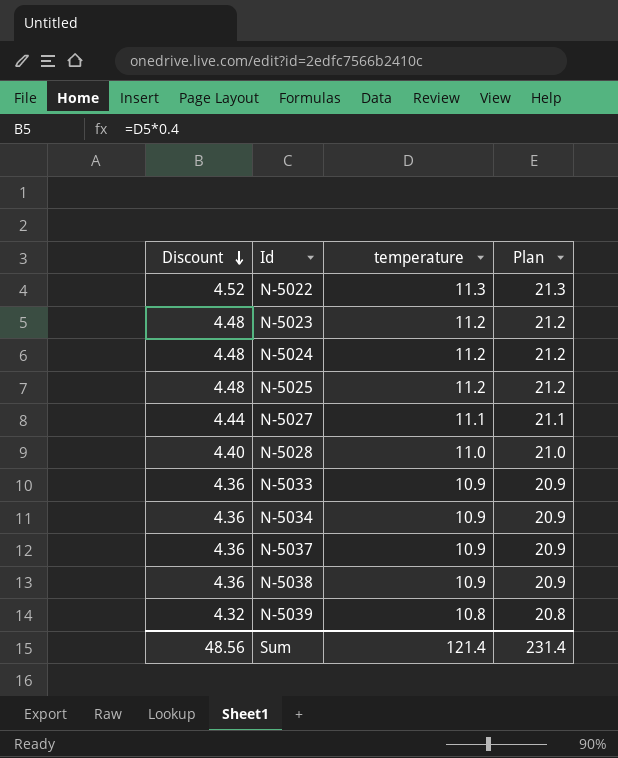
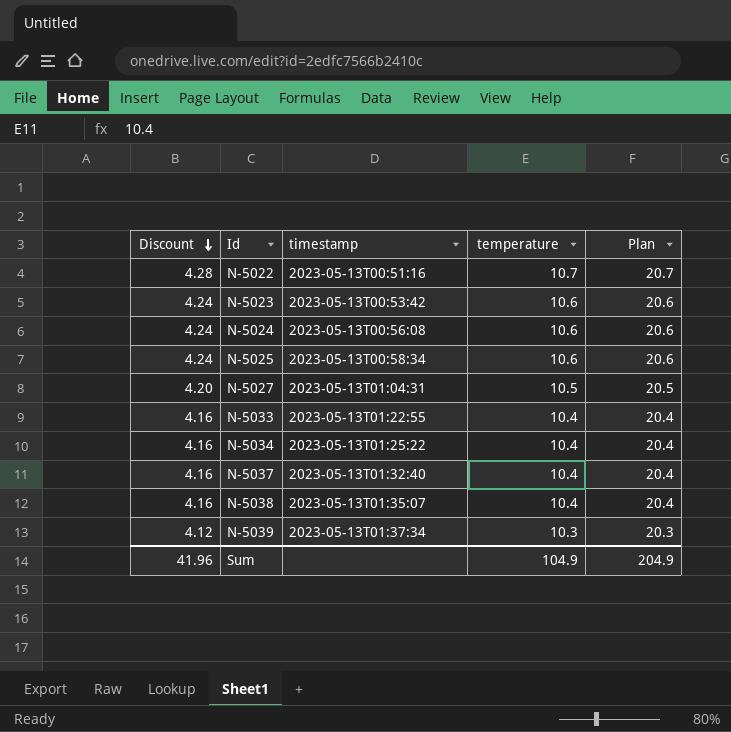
column timestamp | position: none -> 3
row N-5028: 4.40 | 11.0 | 21.0 -> none
N-5022 | Discount: 4.52 -> 4.28
N-5022 | temperature: 11.3 -> 10.7
N-5022 | Plan: 21.3 -> 20.7
N-5023 | Discount: 4.48 -> 4.24
N-5023 | temperature: 11.2 -> 10.6
N-5023 | Plan: 21.2 -> 20.6
N-5024 | Discount: 4.48 -> 4.24
N-5024 | temperature: 11.2 -> 10.6
N-5024 | Plan: 21.2 -> 20.6
N-5025 | Discount: 4.48 -> 4.24
N-5025 | temperature: 11.2 -> 10.6
N-5025 | Plan: 21.2 -> 20.6
N-5027 | Discount: 4.44 -> 4.20
N-5027 | temperature: 11.1 -> 10.5
N-5027 | Plan: 21.1 -> 20.5
N-5033 | Discount: 4.36 -> 4.16
N-5033 | temperature: 10.9 -> 10.4
N-5033 | Plan: 20.9 -> 20.4
N-5034 | Discount: 4.36 -> 4.16
N-5034 | temperature: 10.9 -> 10.4
N-5034 | Plan: 20.9 -> 20.4
N-5037 | Discount: 4.36 -> 4.16
N-5037 | temperature: 10.9 -> 10.4
N-5037 | Plan: 20.9 -> 20.4
N-5038 | Discount: 4.36 -> 4.16
N-5038 | temperature: 10.9 -> 10.4
N-5038 | Plan: 20.9 -> 20.4
N-5039 | Discount: 4.32 -> 4.12
N-5039 | temperature: 10.8 -> 10.3
N-5039 | Plan: 20.8 -> 20.3
Sum | Discount: 48.56 -> 41.96
Sum | temperature: 121.4 -> 104.9
Sum | Plan: 231.4 -> 204.9

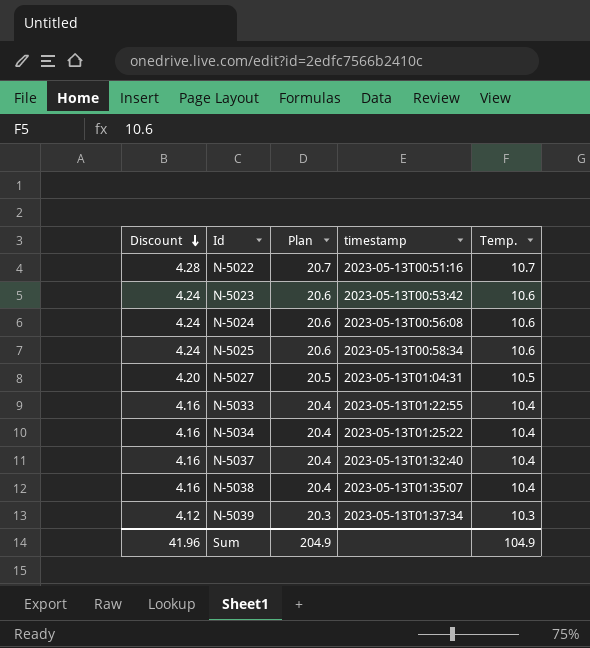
column Plan | position: 5 -> 3
column name: temperature -> Temp.

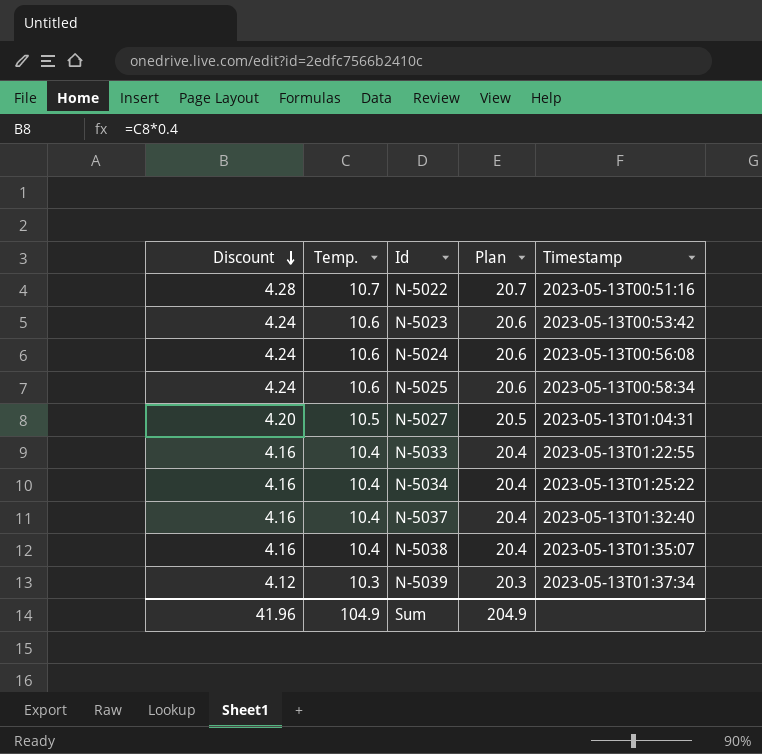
column Temp. | position: 5 -> 2
column name: timestamp -> Timestamp

